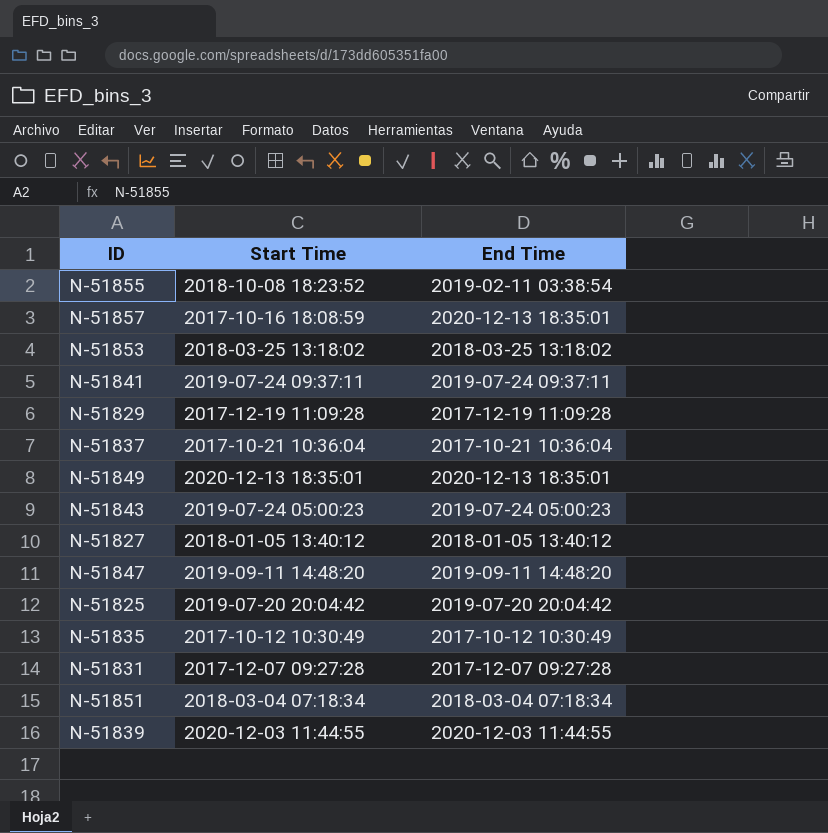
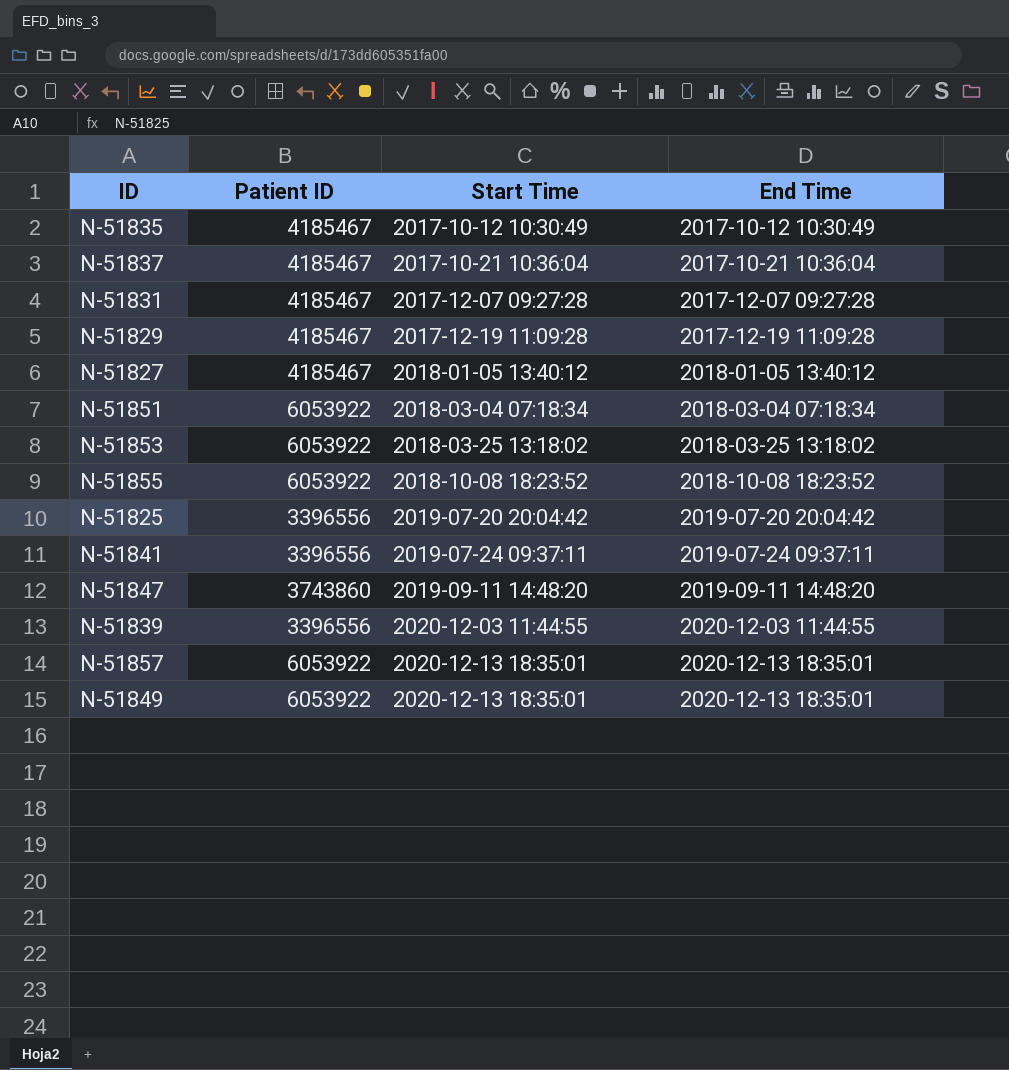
row order: none -> Start Time ascending
column Patient ID | position: none -> 2
row N-51843: 2019-07-24 05:00:23 | 2019-07-24 05:00:23 -> none
N-51855 | End Time: 2019-02-11 03:38:54 -> 2018-10-08 18:23:52
N-51857 | Start Time: 2017-10-16 18:08:59 -> 2020-12-13 18:35:01

